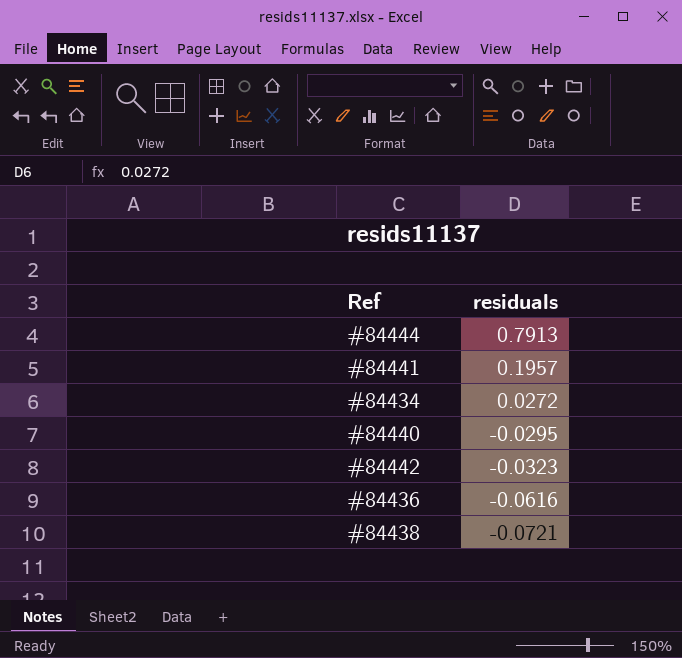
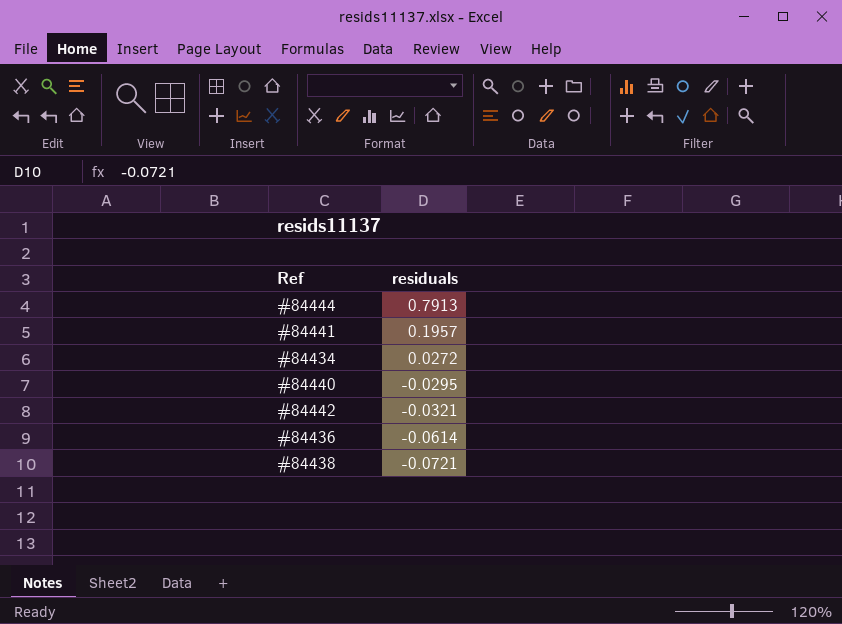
#84442 | residuals: -0.0323 -> -0.0321
#84436 | residuals: -0.0616 -> -0.0614

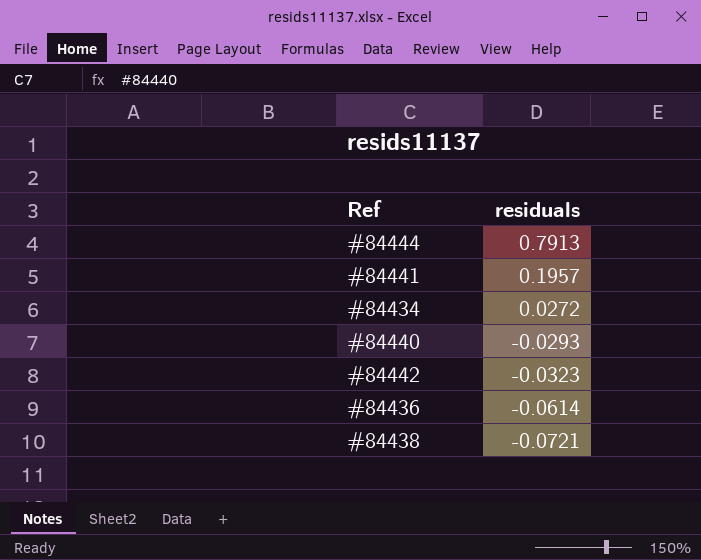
#84440 | residuals: -0.0295 -> -0.0293
#84442 | residuals: -0.0321 -> -0.0323

